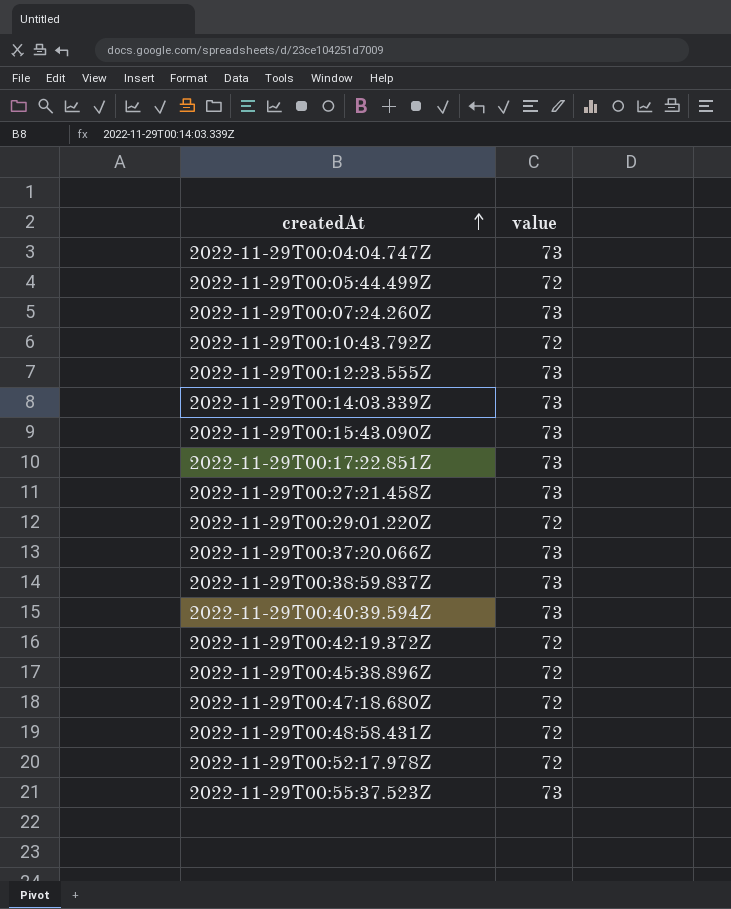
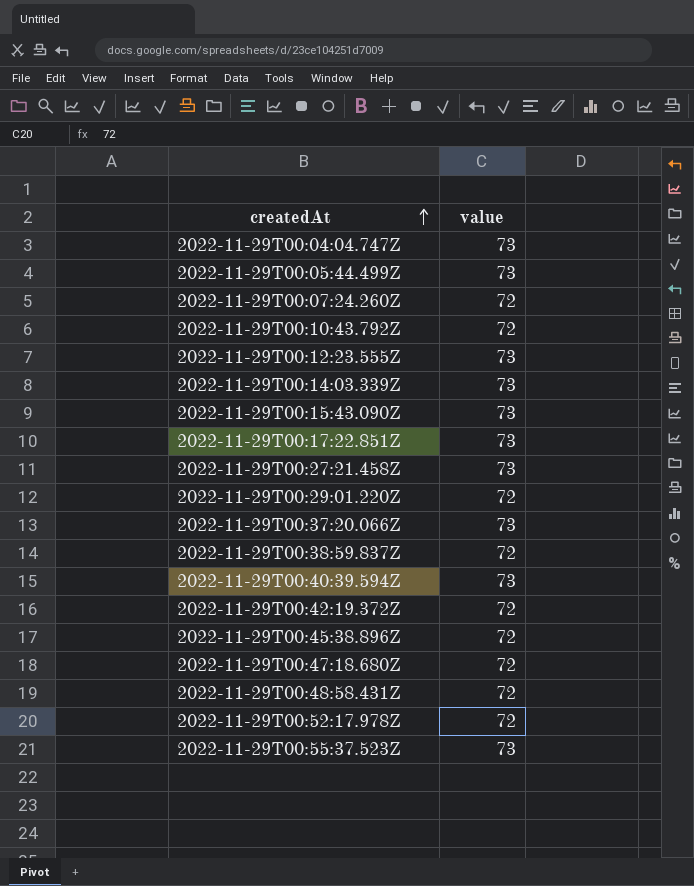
2022-11-29T00:05:44.499Z | value: 72 -> 73
2022-11-29T00:07:24.260Z | value: 73 -> 72
2022-11-29T00:38:59.837Z | value: 73 -> 72

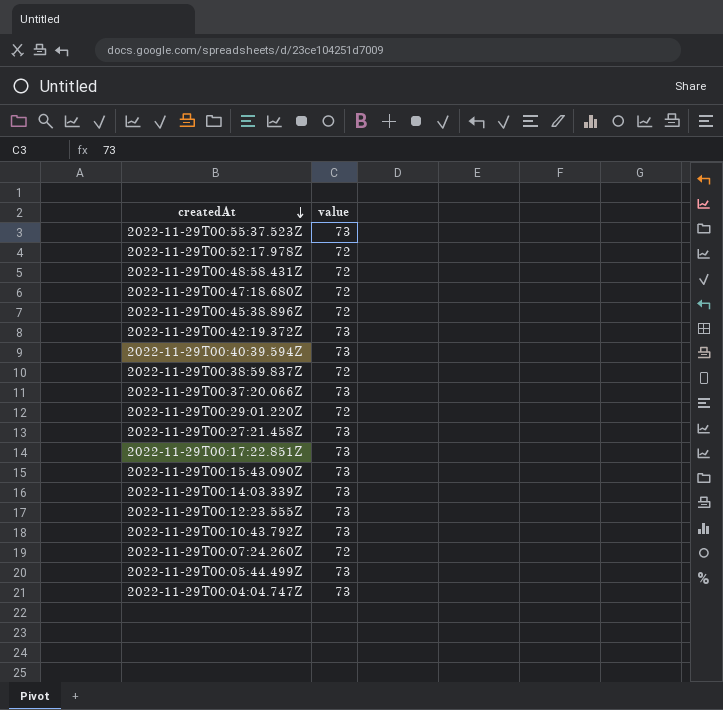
row order: createdAt ascending -> createdAt descending
2022-11-29T00:42:19.372Z | value: 72 -> 73
2022-11-29T00:10:43.792Z | value: 72 -> 73

